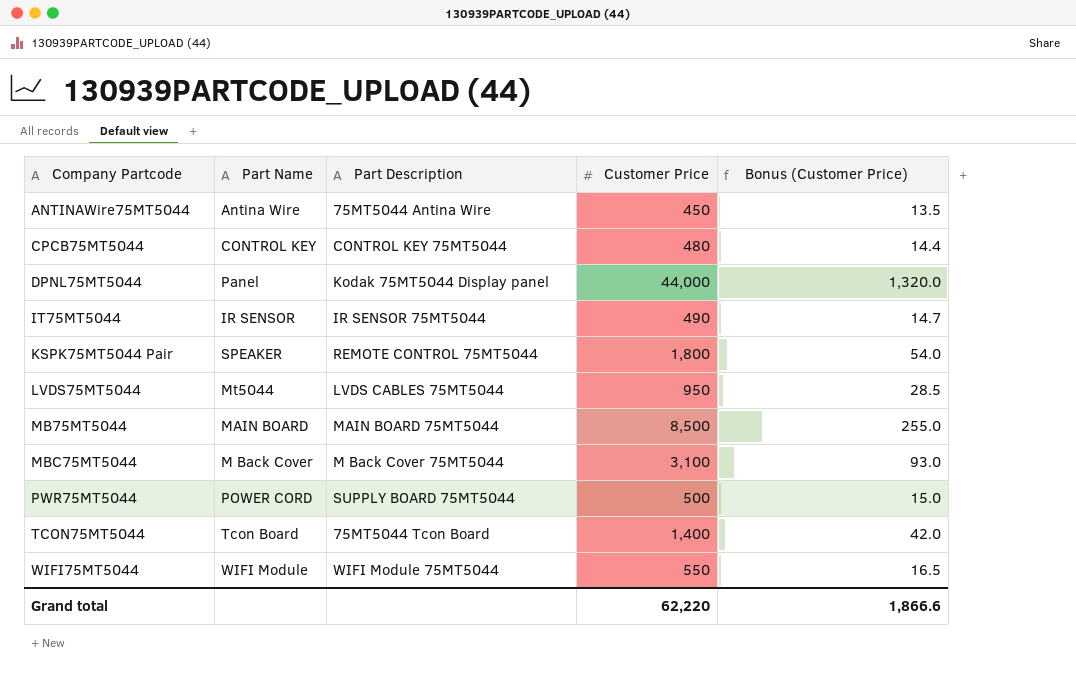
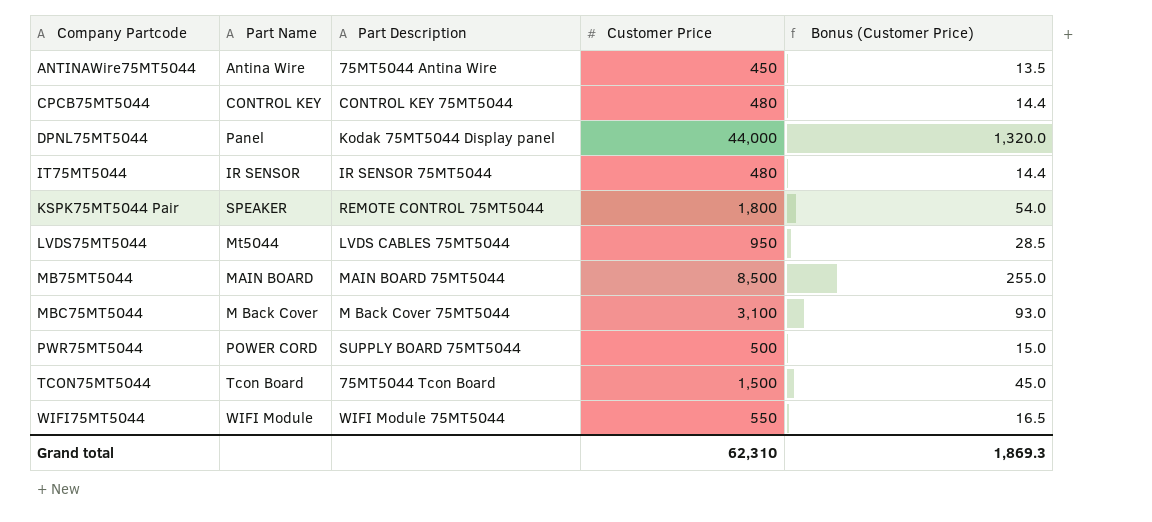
IT75MT5044 | Customer Price: 490 -> 480
IT75MT5044 | Bonus (Customer Price): 14.7 -> 14.4
TCON75MT5044 | Customer Price: 1,400 -> 1,500
TCON75MT5044 | Bonus (Customer Price): 42.0 -> 45.0
Grand total | Customer Price: 62,220 -> 62,310
Grand total | Bonus (Customer Price): 1,866.6 -> 1,869.3

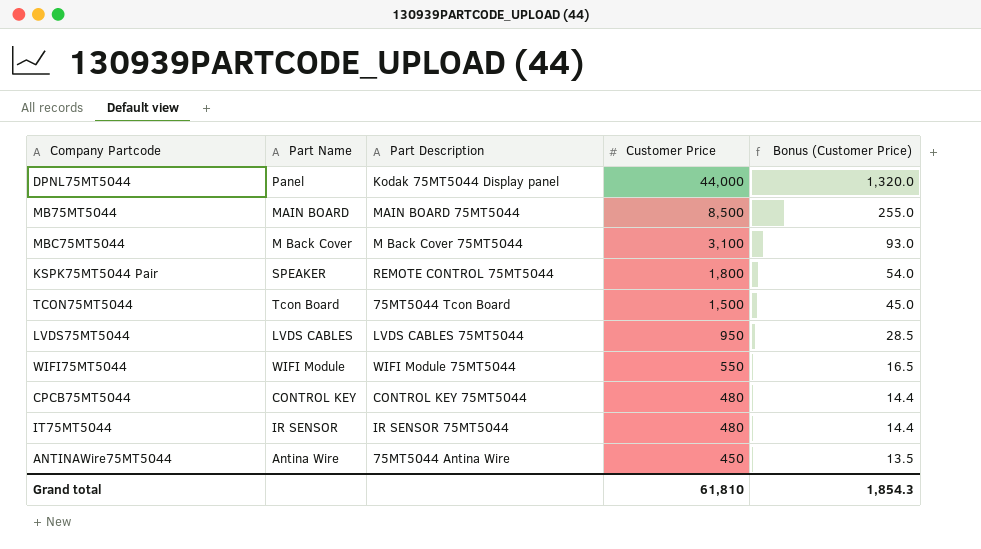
row order: Company Partcode ascending -> Customer Price descending
row PWR75MT5044: POWER CORD | SUPPLY BOARD 75MT5044 | 500 | 15.0 -> none
LVDS75MT5044 | Part Name: Mt5044 -> LVDS CABLES
Grand total | Customer Price: 62,310 -> 61,810
Grand total | Bonus (Customer Price): 1,869.3 -> 1,854.3

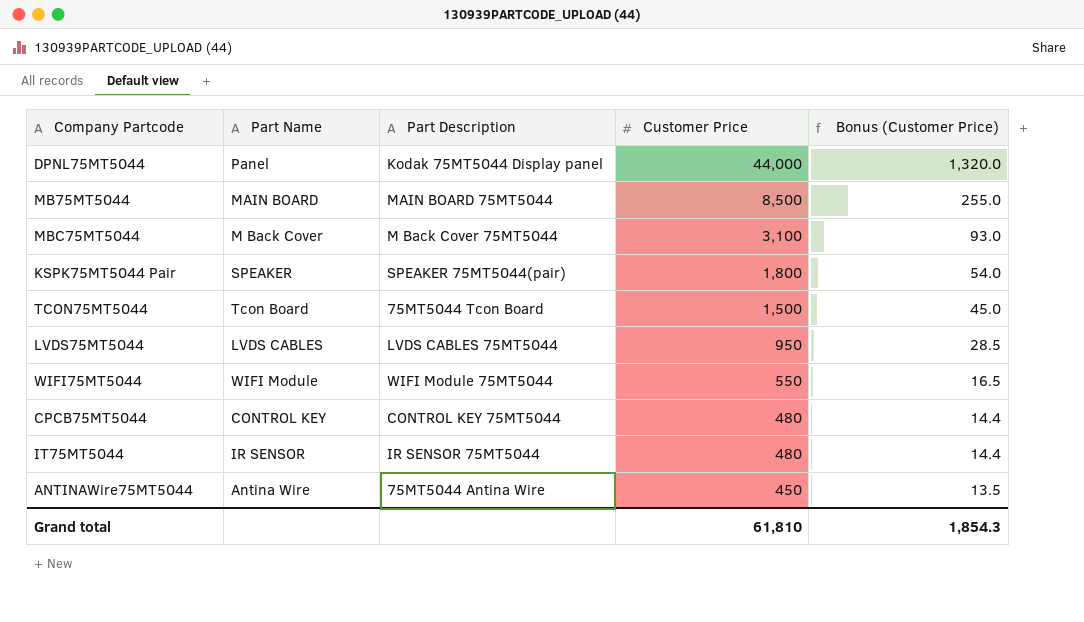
KSPK75MT5044 Pair | Part Description: REMOTE CONTROL 75MT5044 -> SPEAKER 75MT5044(pair)

